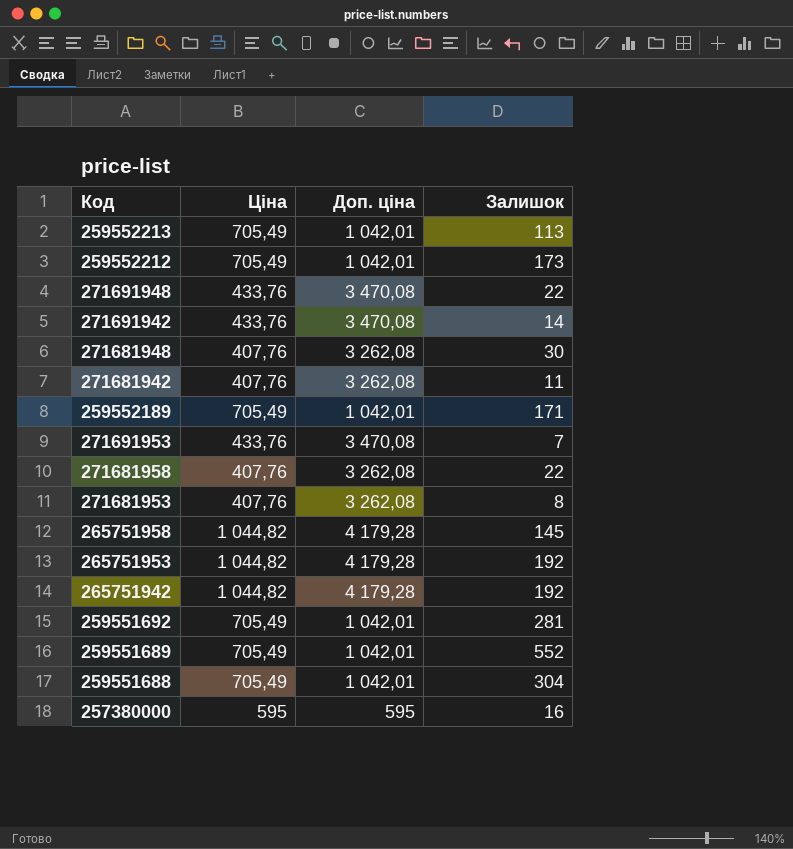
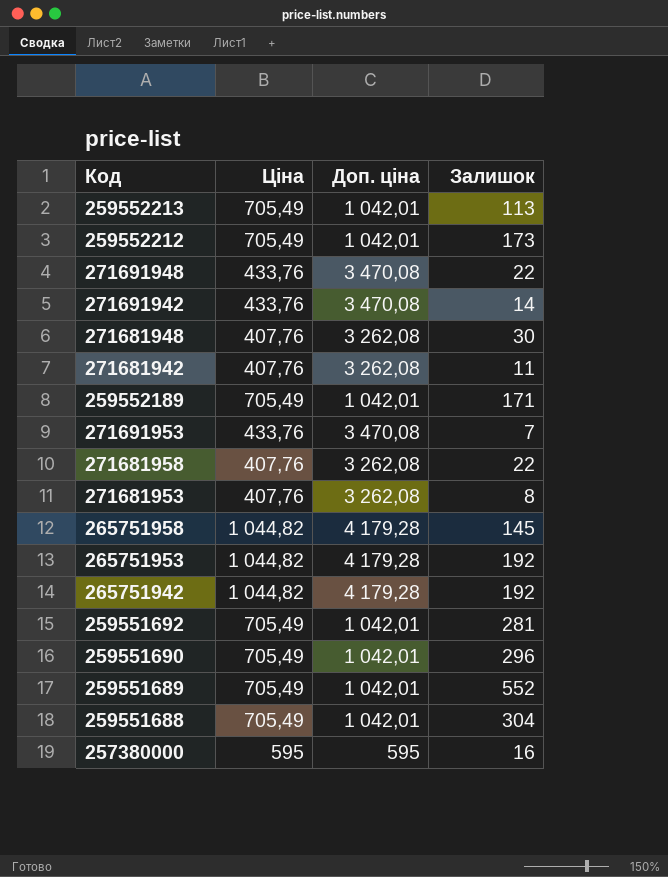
row 259551690: none -> 705,49 | 1 042,01 | 296

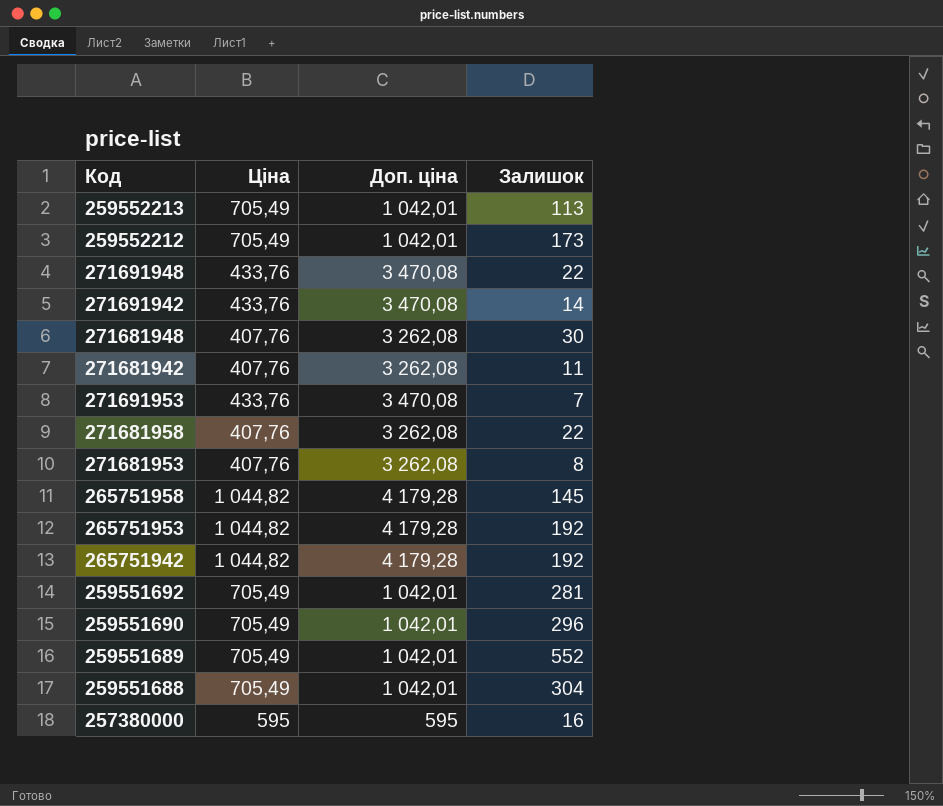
row 259552189: 705,49 | 1 042,01 | 171 -> none

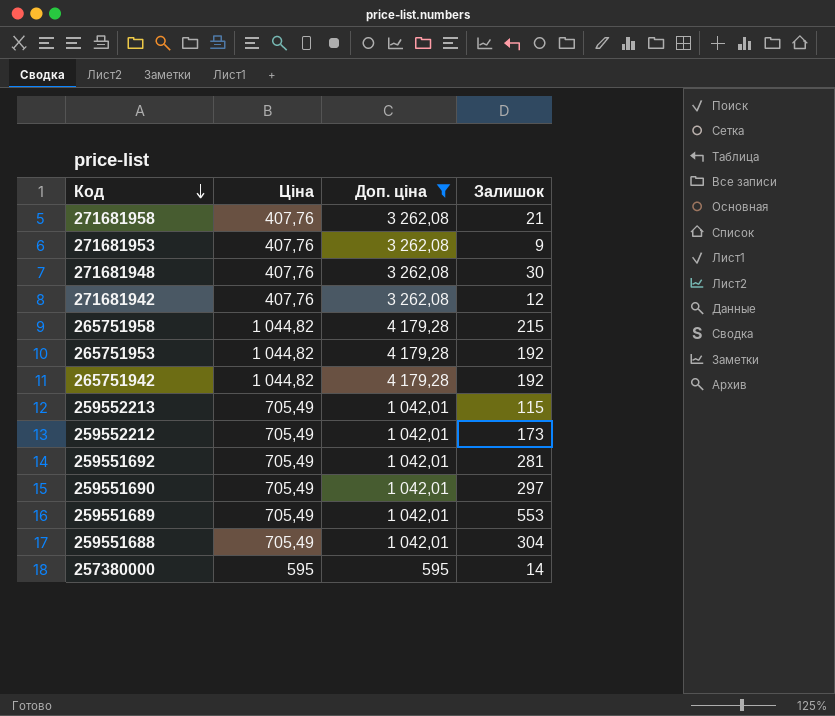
filter: none -> Доп. ціна != 3 470,08
row order: none -> Код descending
271681958 | Залишок: 22 -> 21
271681953 | Залишок: 8 -> 9
271681942 | Залишок: 11 -> 12
265751958 | Залишок: 145 -> 215
259552213 | Залишок: 113 -> 115
259551690 | Залишок: 296 -> 297
259551689 | Залишок: 552 -> 553
257380000 | Залишок: 16 -> 14

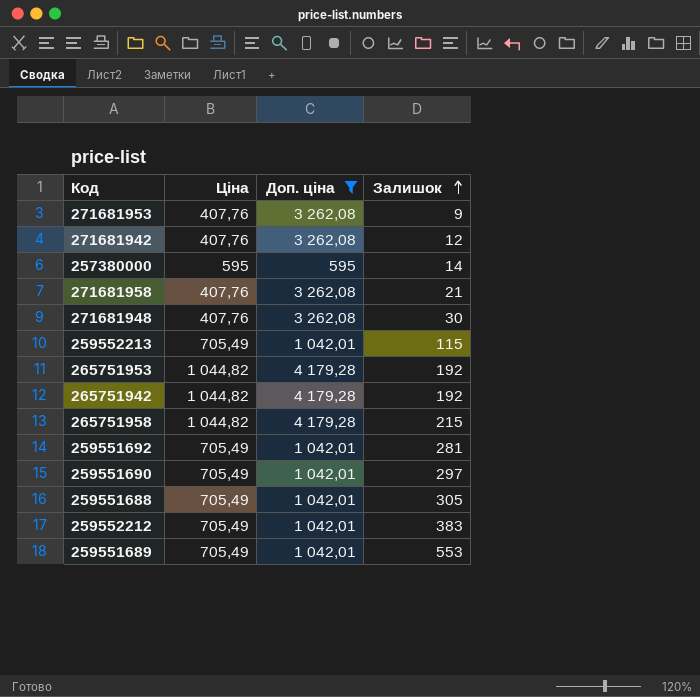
row order: Код descending -> Залишок ascending
259551688 | Залишок: 304 -> 305
259552212 | Залишок: 173 -> 383

